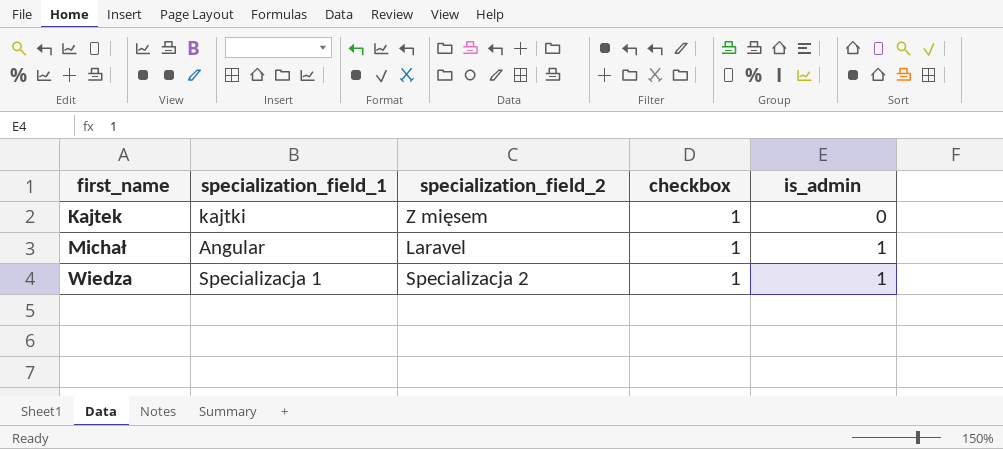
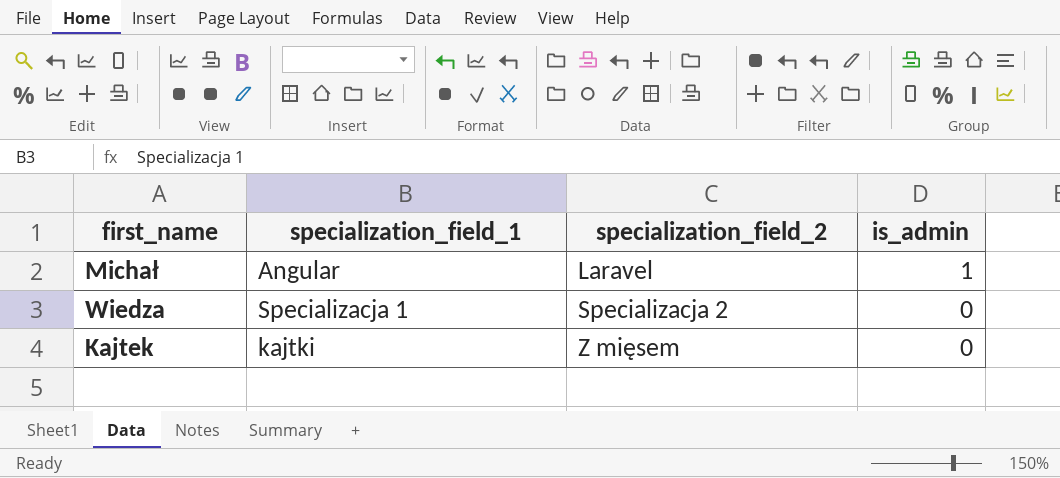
row order: first_name ascending -> specialization_field_2 ascending
column checkbox | position: 4 -> none
Wiedza | is_admin: 1 -> 0

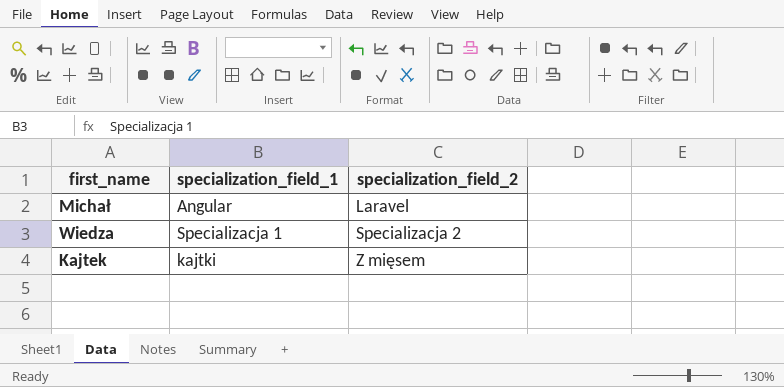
column is_admin | position: 4 -> none

